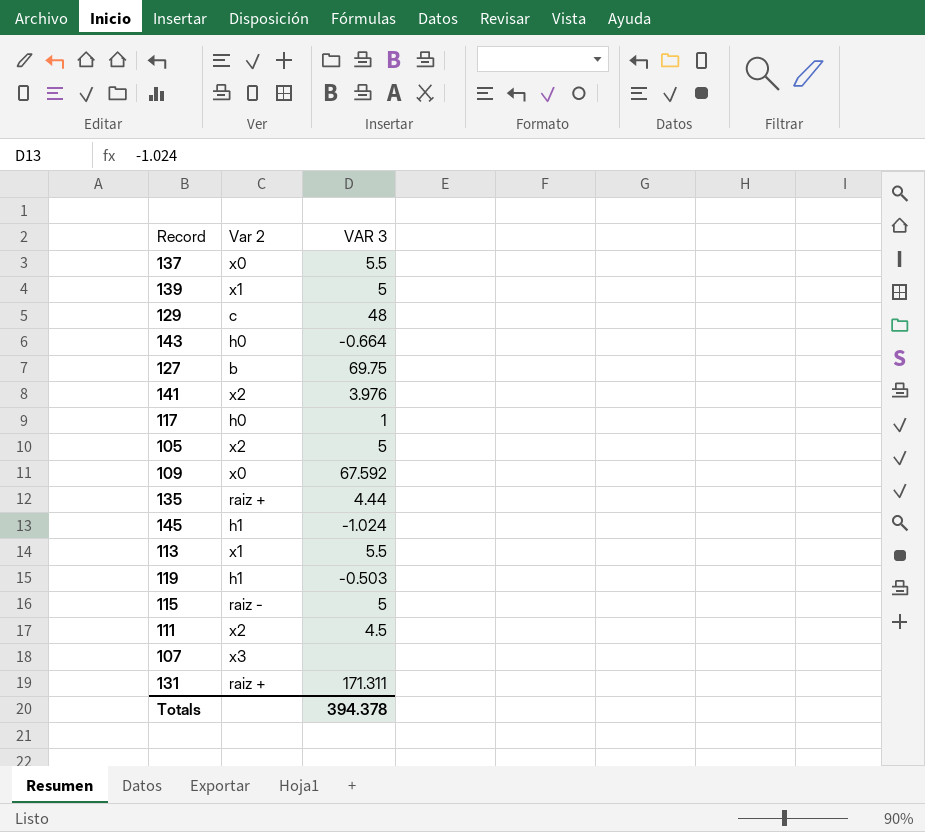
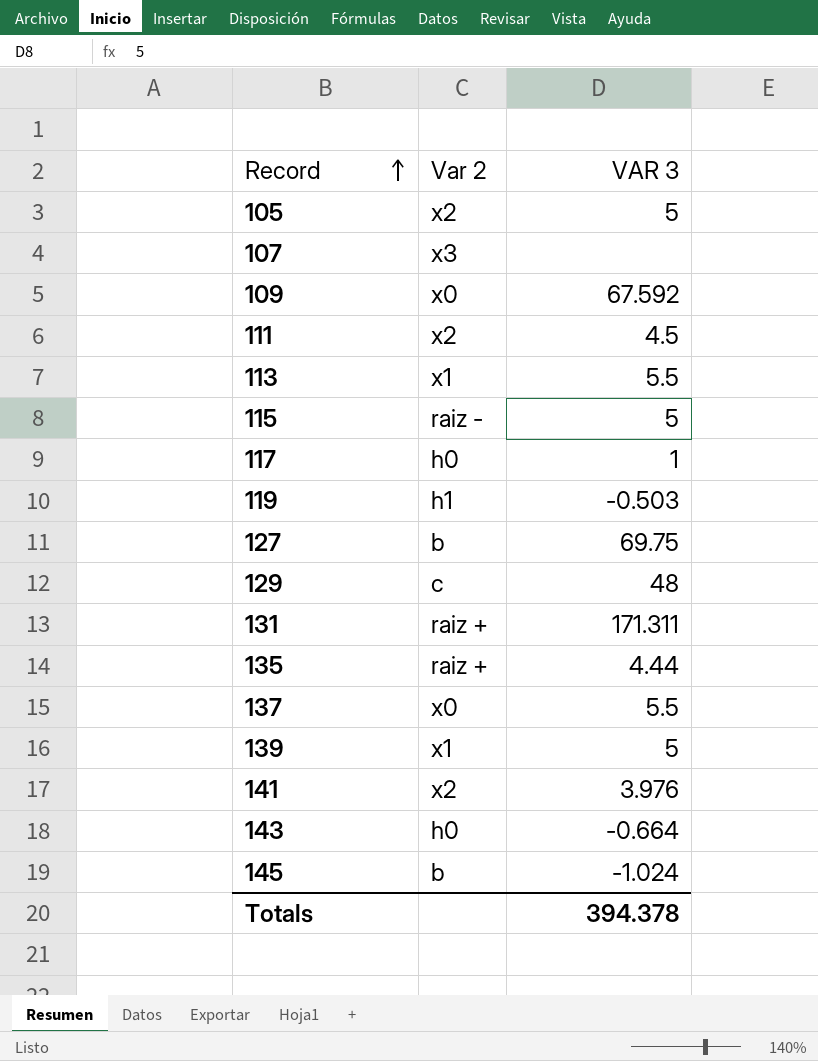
row order: none -> Record ascending
145 | Var 2: h1 -> b

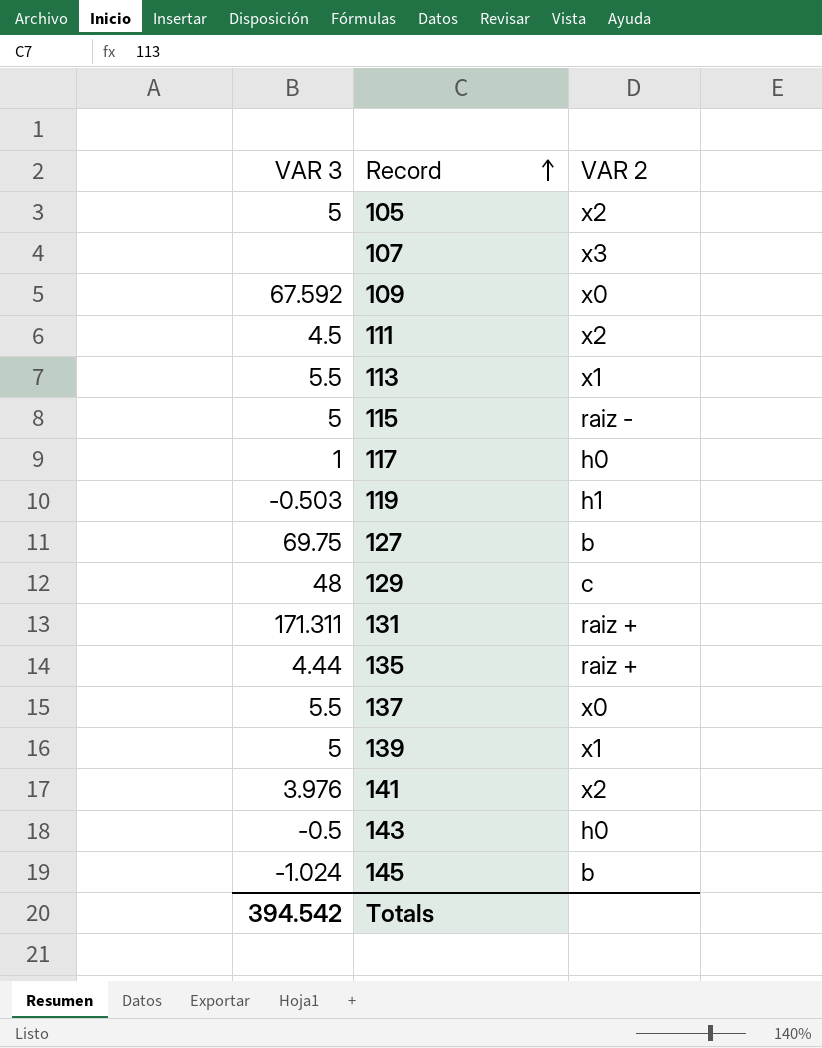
column VAR 3 | position: 3 -> 1
column name: Var 2 -> VAR 2
143 | VAR 3: -0.664 -> -0.5
Totals | VAR 3: 394.378 -> 394.542

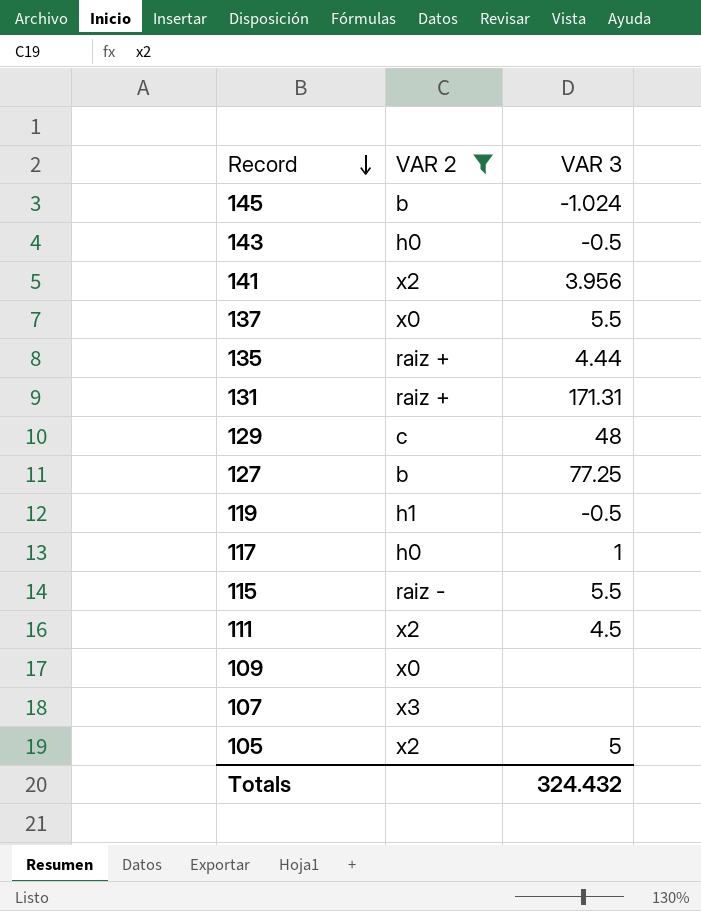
filter: none -> VAR 2 != x1
row order: Record ascending -> Record descending
column VAR 3 | position: 1 -> 3
141 | VAR 3: 3.976 -> 3.956
131 | VAR 3: 171.311 -> 171.31
127 | VAR 3: 69.75 -> 77.25
119 | VAR 3: -0.503 -> -0.5
115 | VAR 3: 5 -> 5.5
109 | VAR 3: 67.592 -> none
Totals | VAR 3: 394.542 -> 324.432

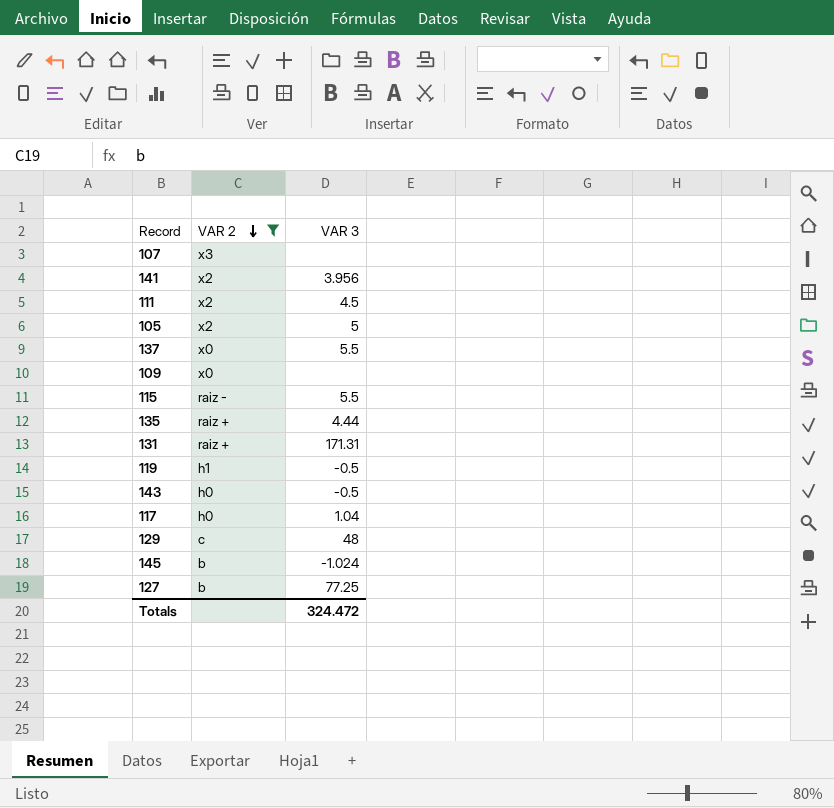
row order: Record descending -> VAR 2 descending
117 | VAR 3: 1 -> 1.04
Totals | VAR 3: 324.432 -> 324.472

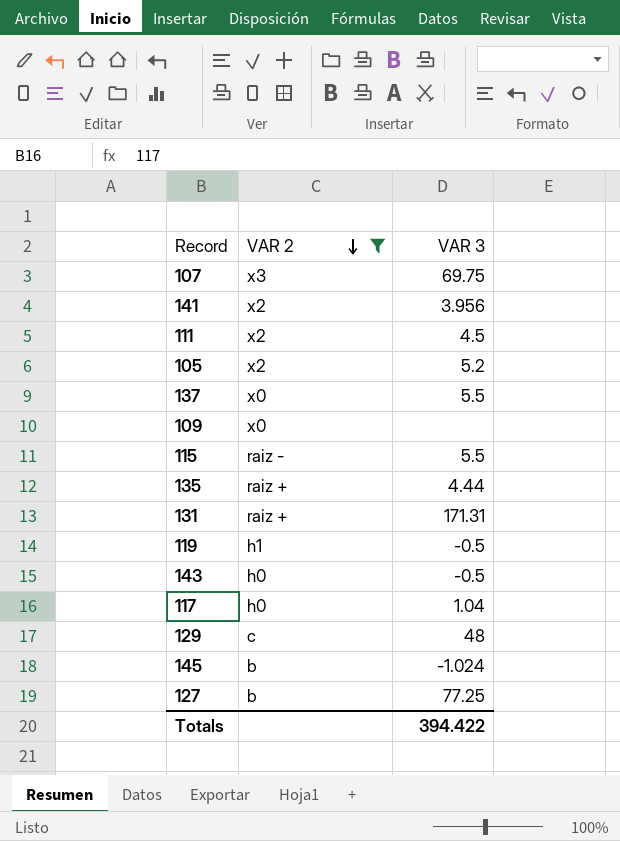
107 | VAR 3: none -> 69.75
105 | VAR 3: 5 -> 5.2
Totals | VAR 3: 324.472 -> 394.422

